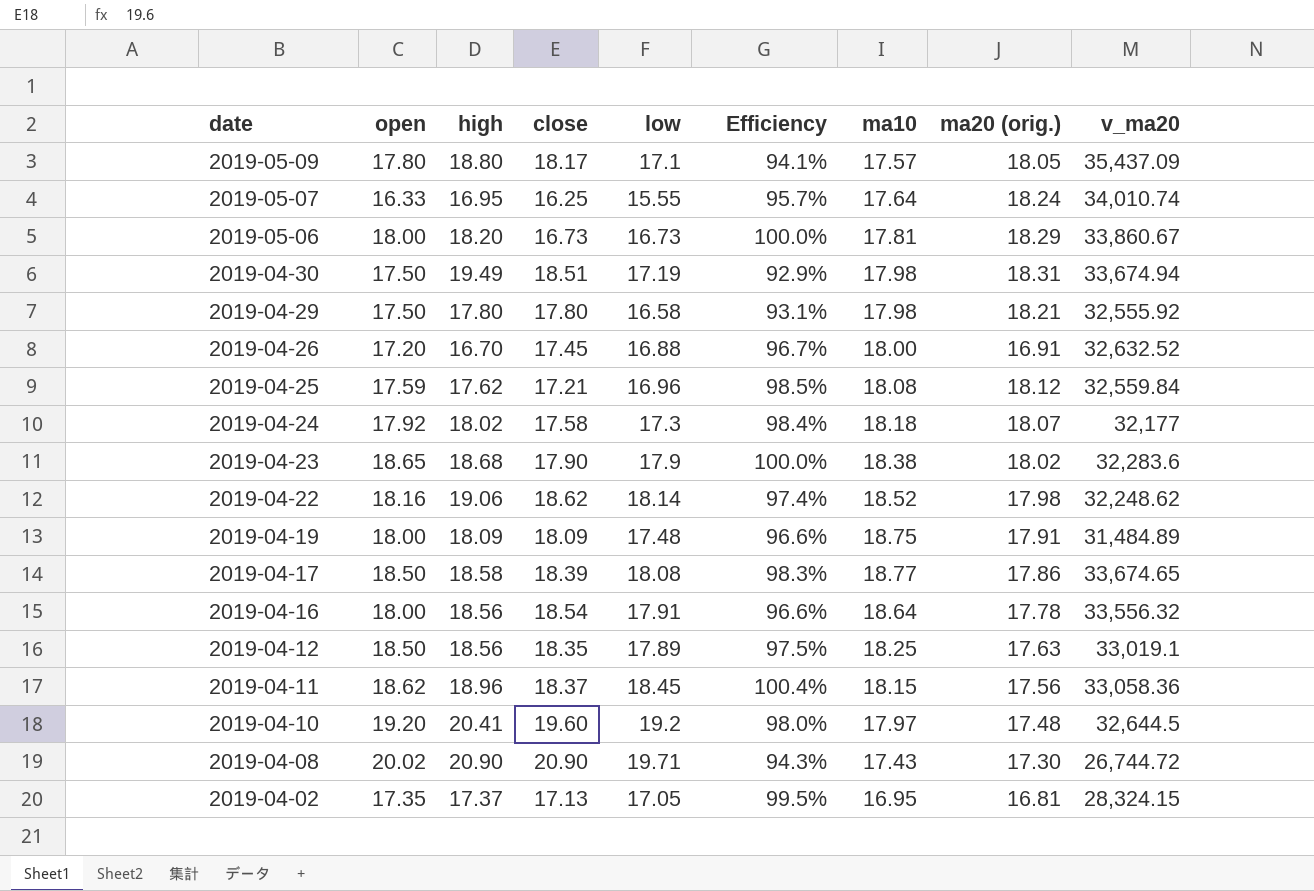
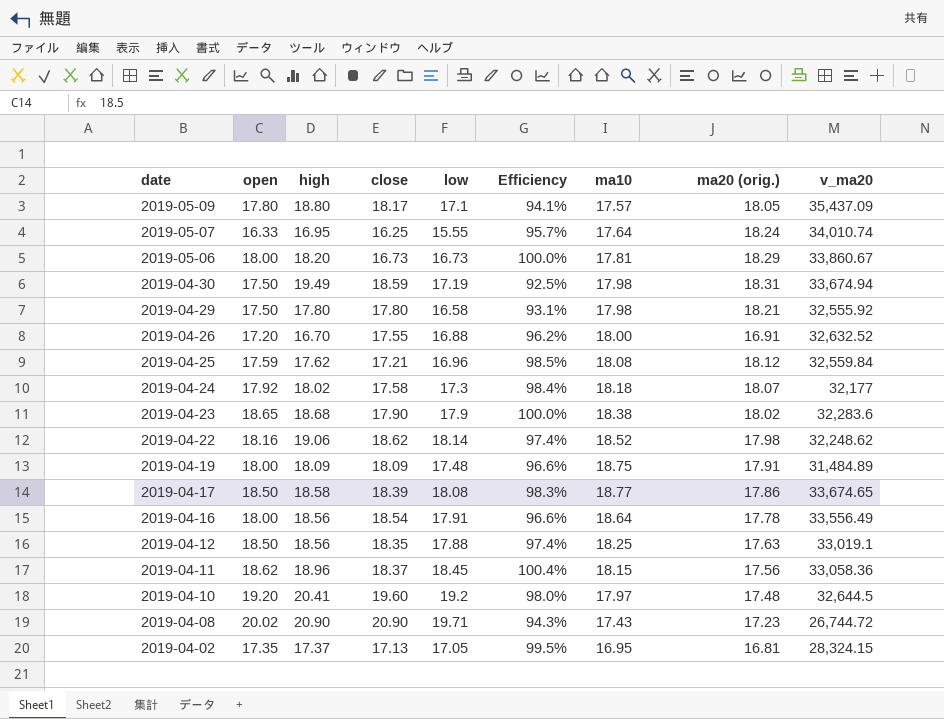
2019-04-30 | close: 18.51 -> 18.59
2019-04-30 | Efficiency: 92.9% -> 92.5%
2019-04-26 | close: 17.45 -> 17.55
2019-04-26 | Efficiency: 96.7% -> 96.2%
2019-04-16 | v_ma20: 33,556.32 -> 33,556.49
2019-04-12 | low: 17.89 -> 17.88
2019-04-12 | Efficiency: 97.5% -> 97.4%
2019-04-08 | ma20 (orig.): 17.30 -> 17.23

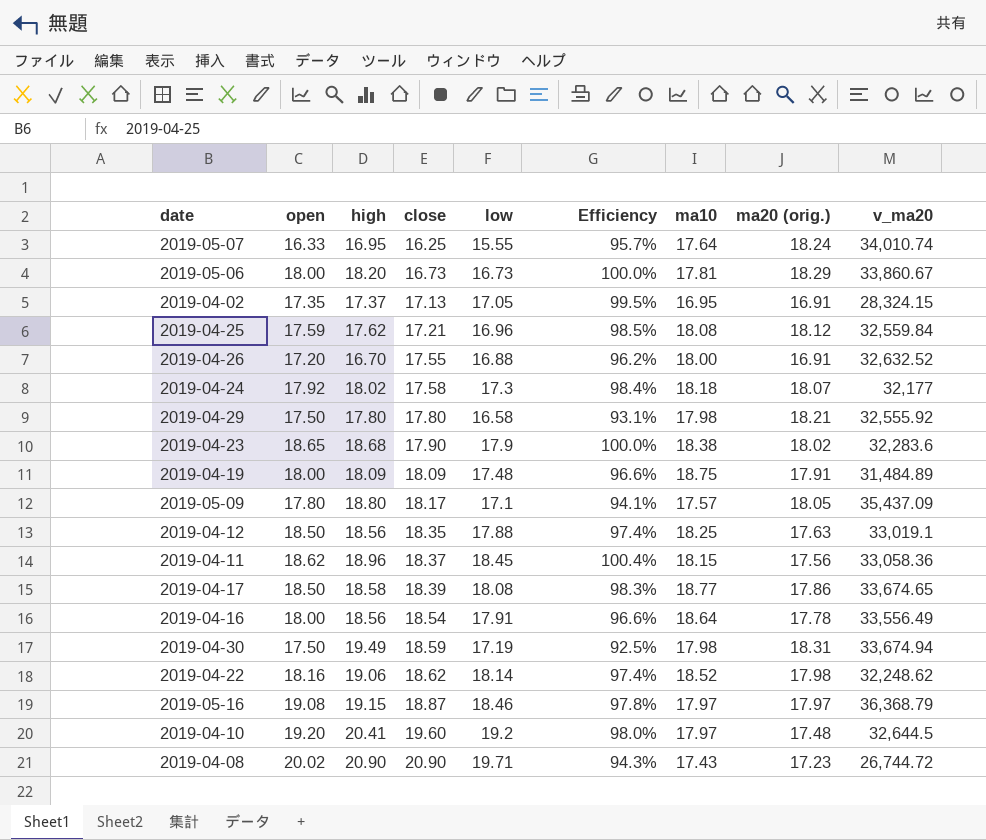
row order: date descending -> close ascending
2019-04-02 | ma20 (orig.): 16.81 -> 16.91
row 2019-05-16: none -> 19.08 | 19.15 | 18.87 | 18.46 | 97.8% | 17.97 | 17.97 | 36,368.79

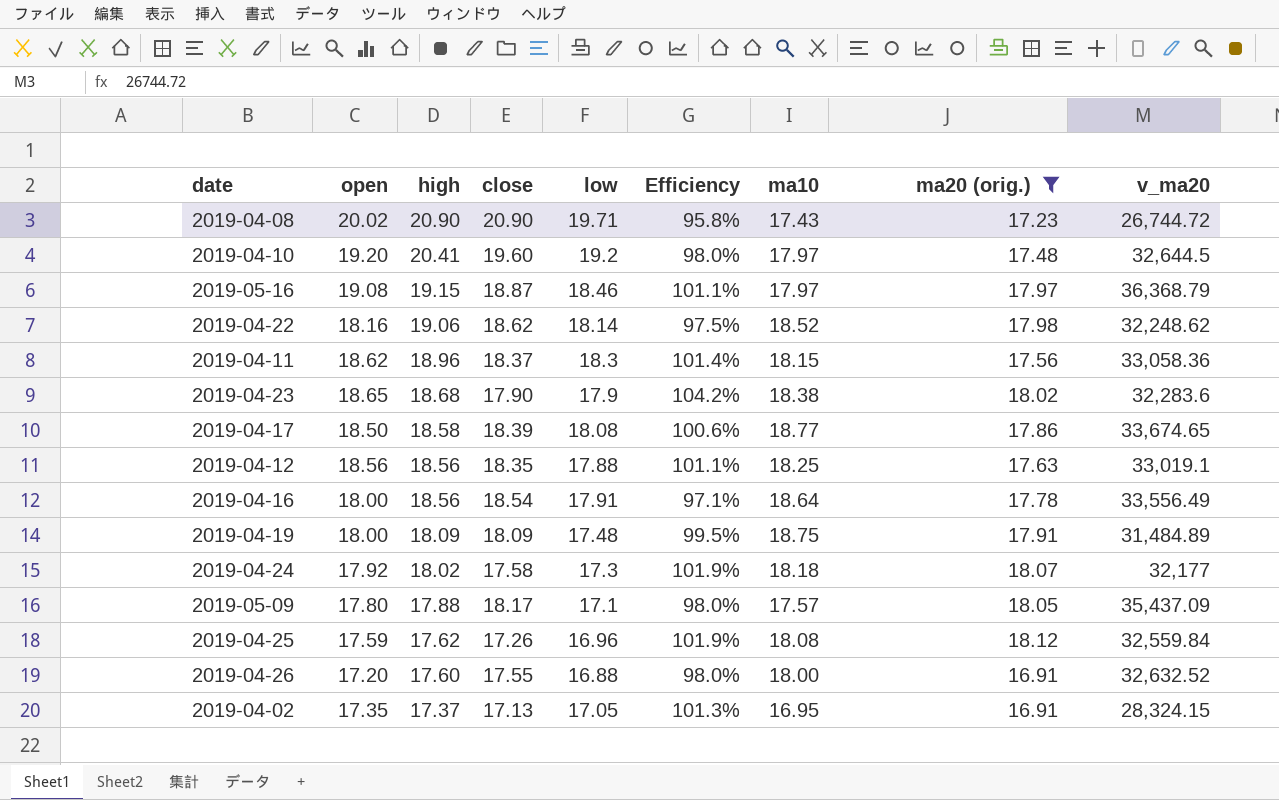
filter: none -> ma20 (orig.) <= 18.12
row order: close ascending -> high descending
column Efficiency | formula: [low] / [close] -> [open] / [close]
2019-04-11 | low: 18.45 -> 18.3
2019-04-12 | open: 18.50 -> 18.56
2019-05-09 | high: 18.80 -> 17.88
2019-04-25 | close: 17.21 -> 17.26
2019-04-26 | high: 16.70 -> 17.60

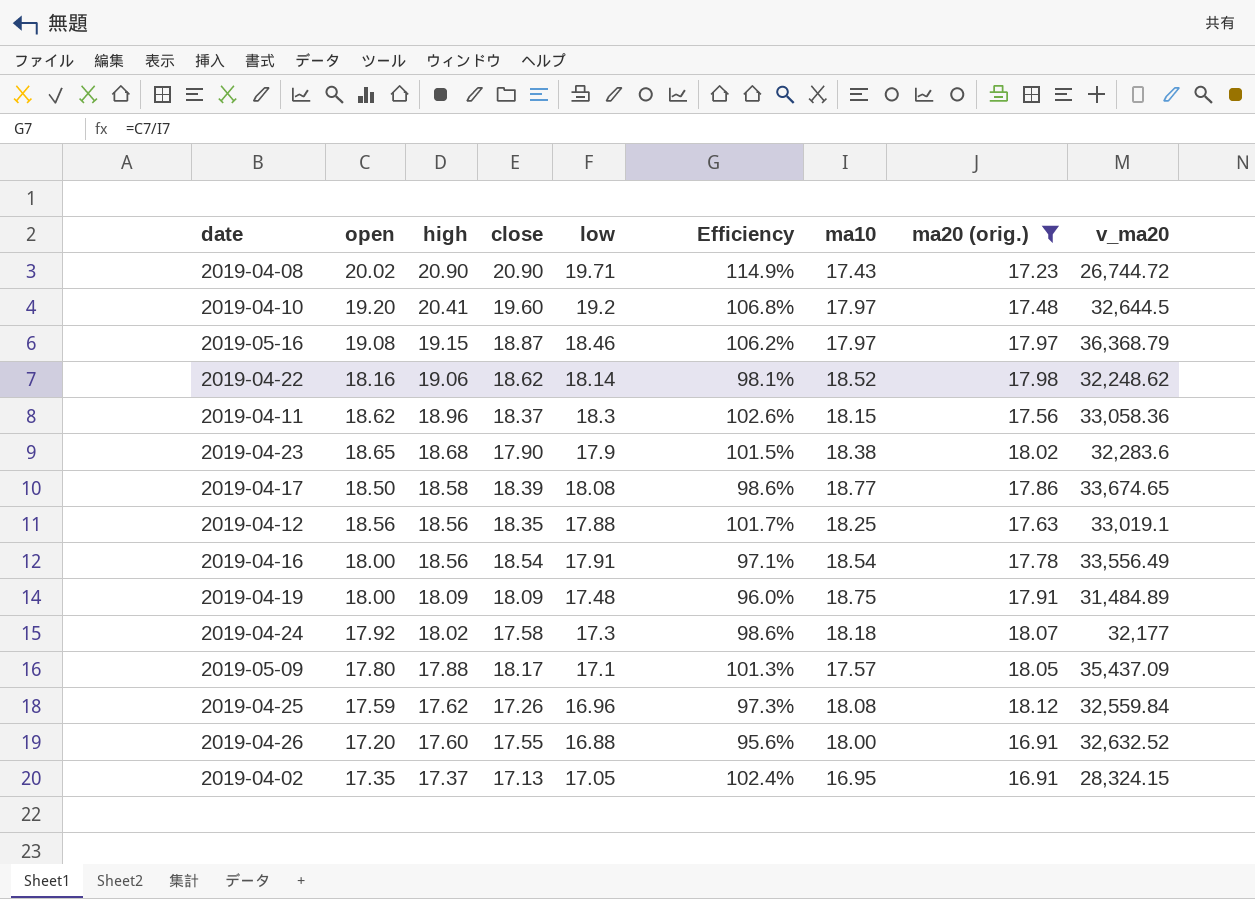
column Efficiency | formula: [open] / [close] -> [open] / [ma10]
2019-04-16 | ma10: 18.64 -> 18.54

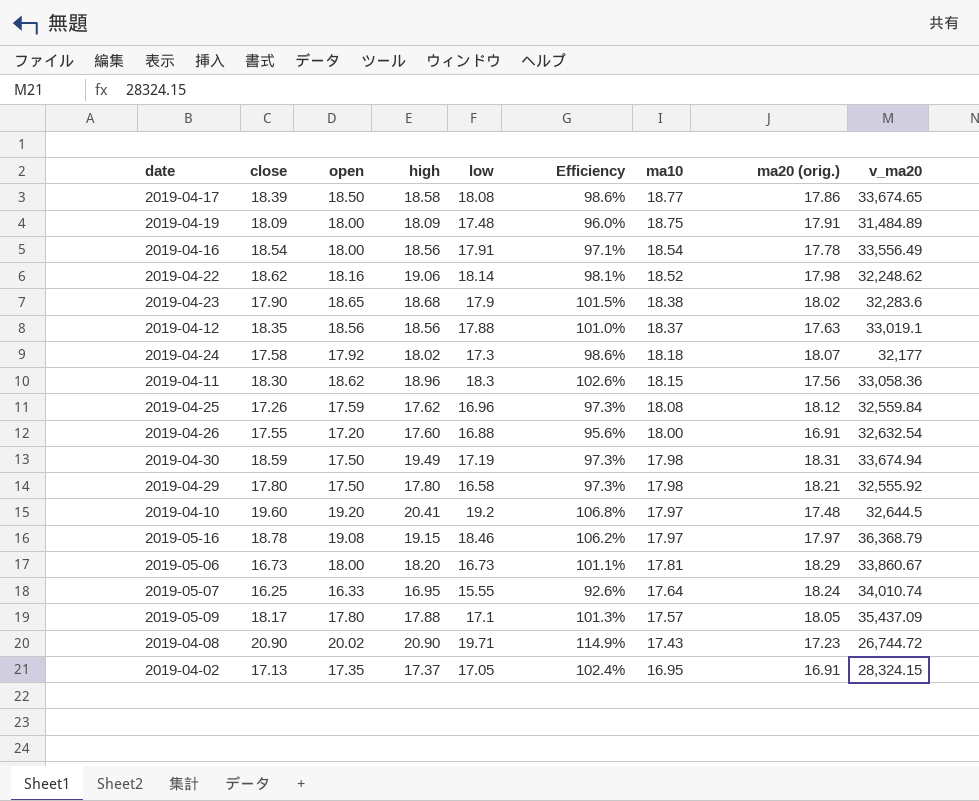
filter: ma20 (orig.) <= 18.12 -> none
row order: high descending -> ma10 descending
column close | position: 4 -> 2
2019-04-12 | Efficiency: 101.7% -> 101.0%
2019-04-12 | ma10: 18.25 -> 18.37
2019-04-11 | close: 18.37 -> 18.30
2019-04-26 | v_ma20: 32,632.52 -> 32,632.54
2019-05-16 | close: 18.87 -> 18.78

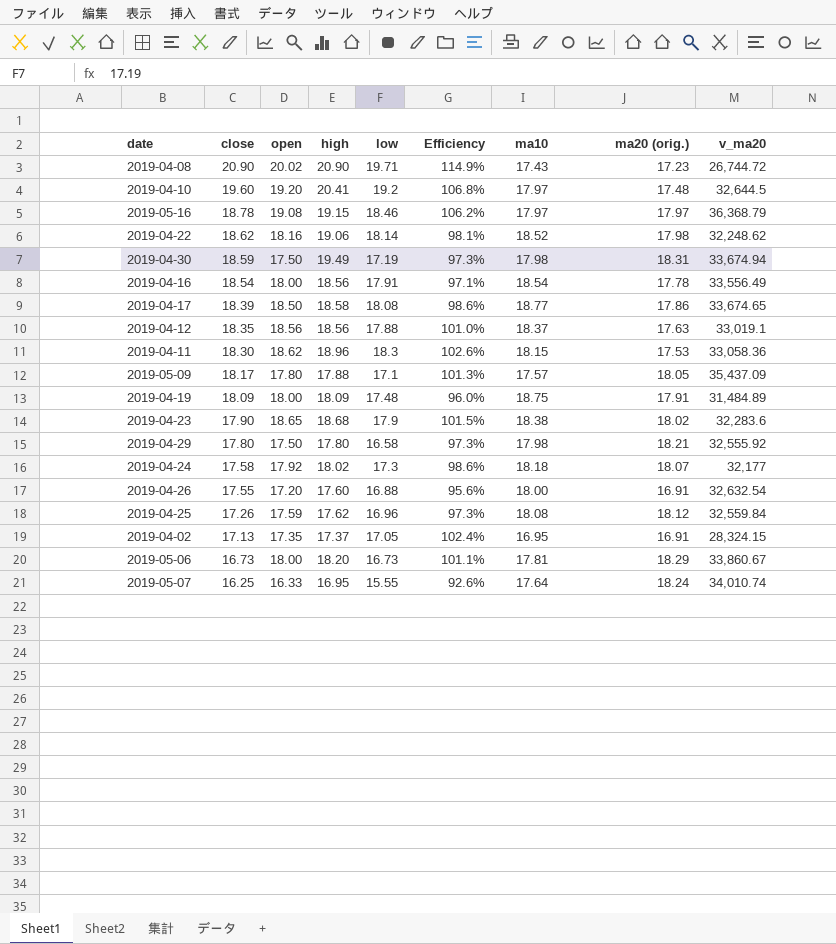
row order: ma10 descending -> close descending
2019-04-11 | ma20 (orig.): 17.56 -> 17.53

